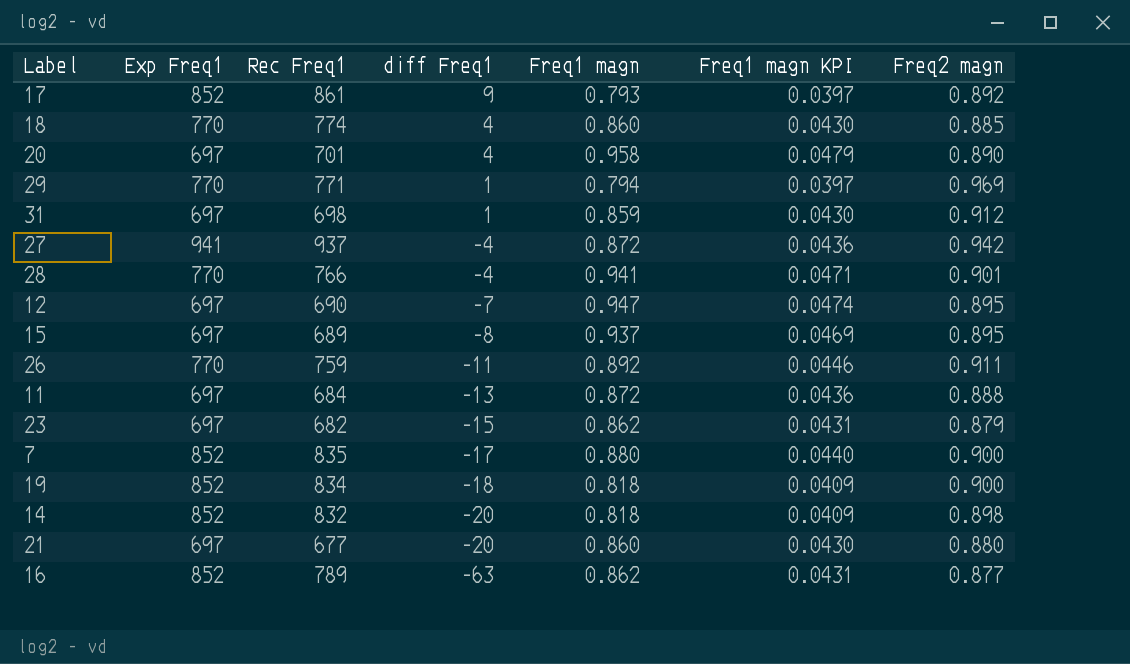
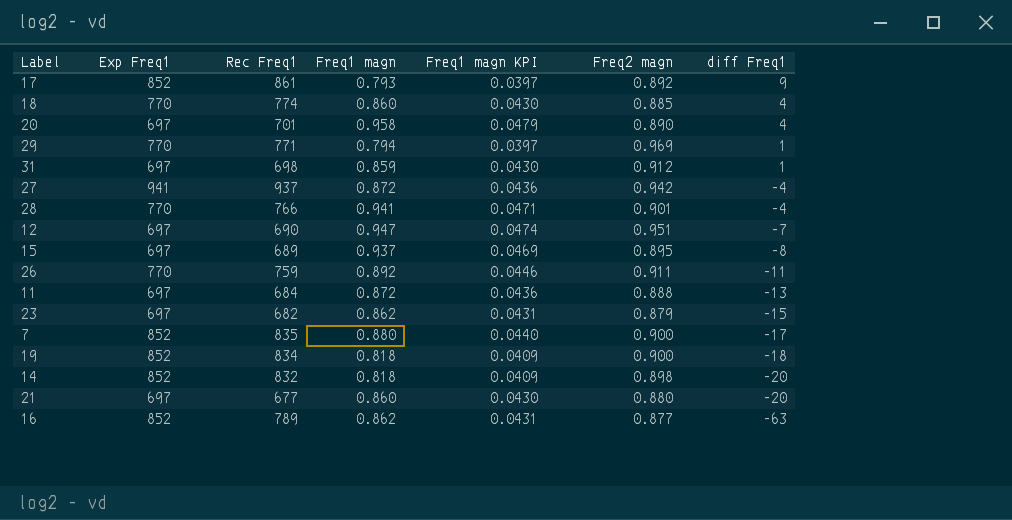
column diff Freq1 | position: 4 -> 7
12 | Freq2 magn: 0.895 -> 0.951

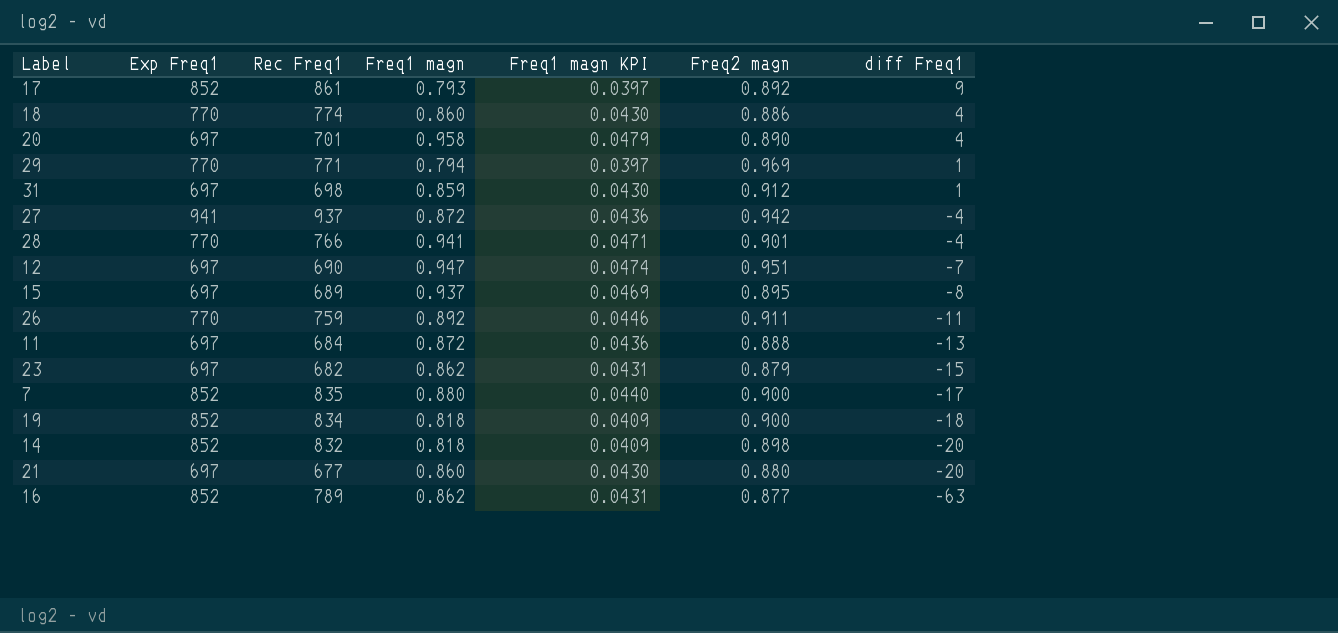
18 | Freq2 magn: 0.885 -> 0.886

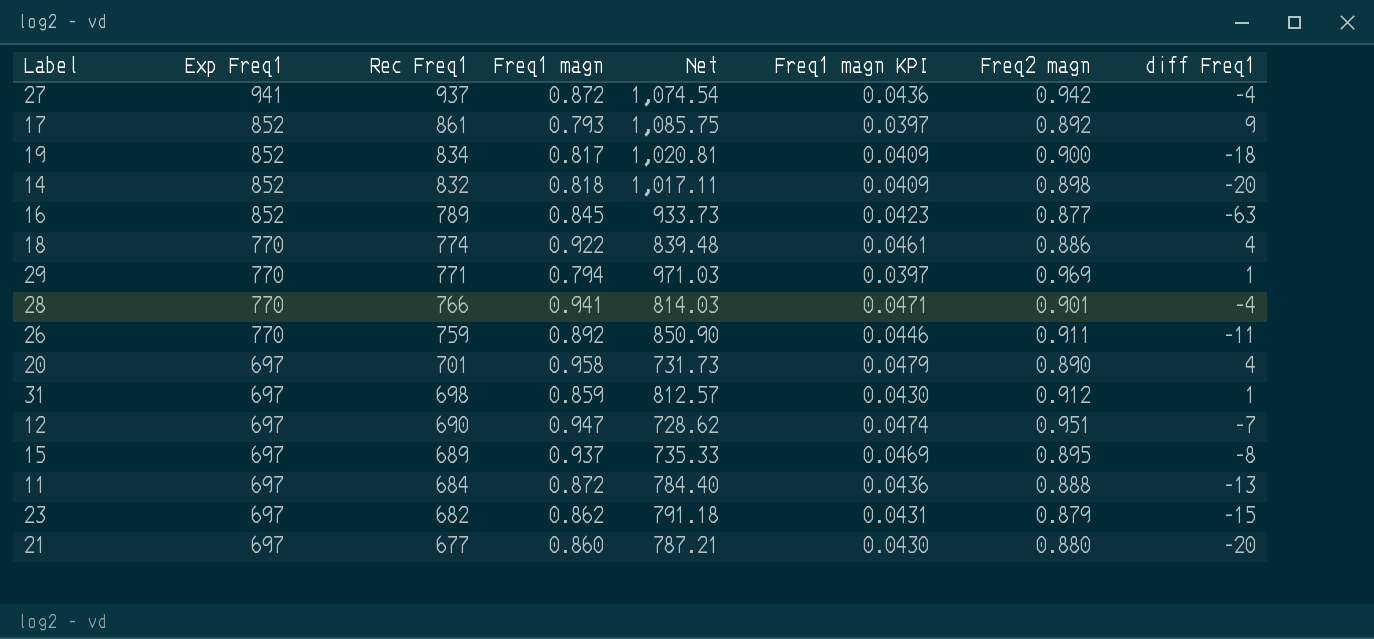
row order: diff Freq1 descending -> Exp Freq1 descending
column Net | formula: none -> [Rec Freq1] / [Freq1 magn]
row 7: 852 | 835 | 0.880 | 0.0440 | 0.900 | -17 -> none
19 | Freq1 magn: 0.818 -> 0.817
16 | Freq1 magn: 0.862 -> 0.845
16 | Freq1 magn KPI: 0.0431 -> 0.0423
18 | Freq1 magn: 0.860 -> 0.922
18 | Freq1 magn KPI: 0.0430 -> 0.0461

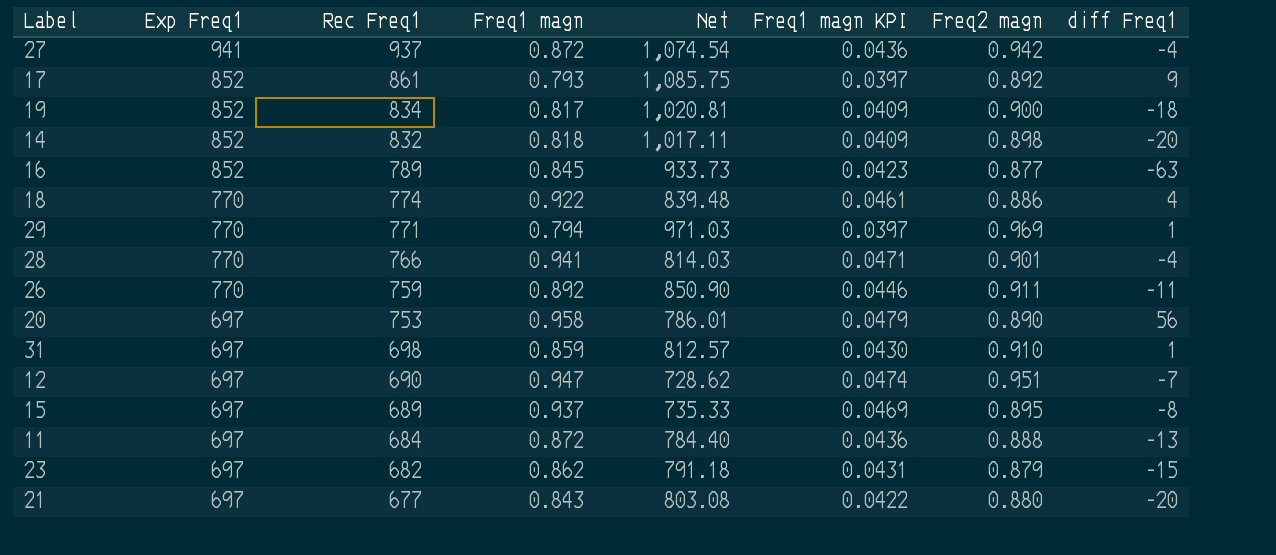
20 | Rec Freq1: 701 -> 753
20 | Net: 731.73 -> 786.01
20 | diff Freq1: 4 -> 56
31 | Freq2 magn: 0.912 -> 0.910
21 | Freq1 magn: 0.860 -> 0.843
21 | Net: 787.21 -> 803.08
21 | Freq1 magn KPI: 0.0430 -> 0.0422

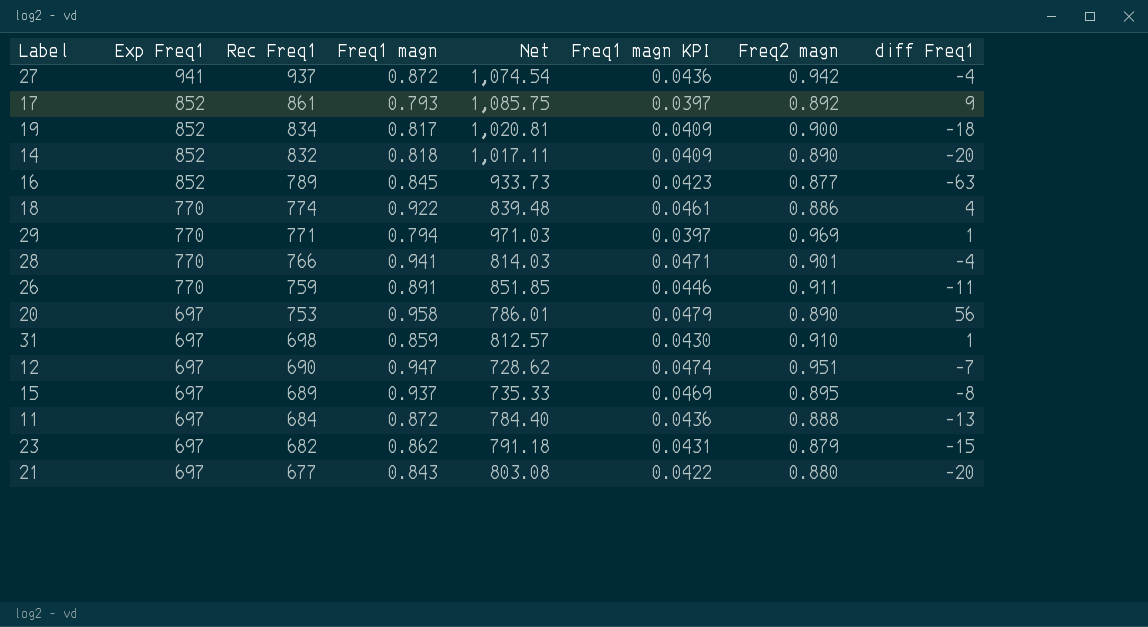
14 | Freq2 magn: 0.898 -> 0.890
26 | Freq1 magn: 0.892 -> 0.891
26 | Net: 850.90 -> 851.85

